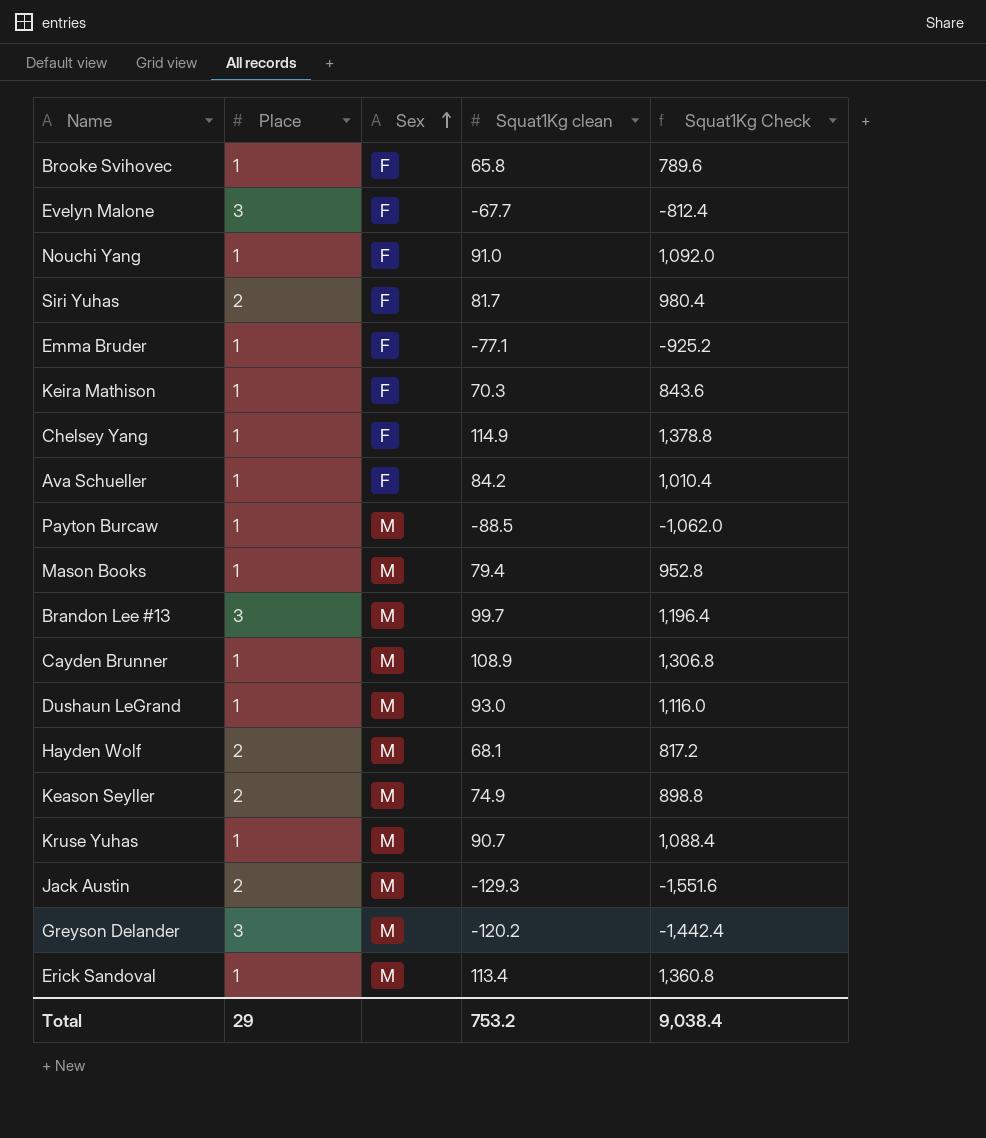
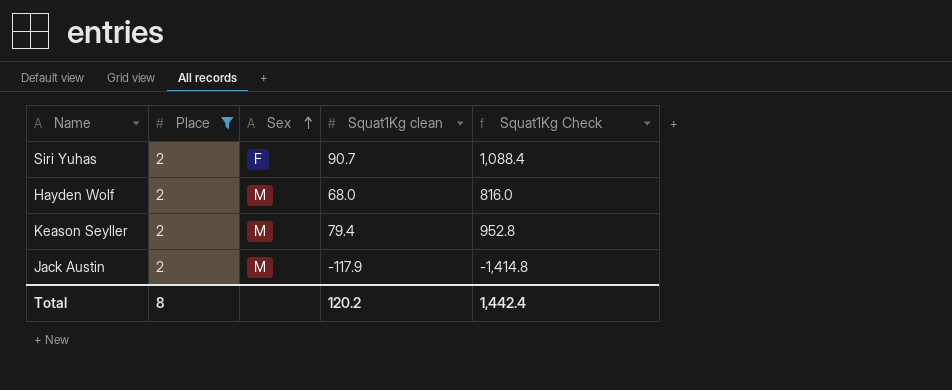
filter: none -> Place = 2
Siri Yuhas | Squat1Kg clean: 81.7 -> 90.7
Siri Yuhas | Squat1Kg Check: 980.4 -> 1,088.4
Hayden Wolf | Squat1Kg clean: 68.1 -> 68.0
Hayden Wolf | Squat1Kg Check: 817.2 -> 816.0
Keason Seyller | Squat1Kg clean: 74.9 -> 79.4
Keason Seyller | Squat1Kg Check: 898.8 -> 952.8
Jack Austin | Squat1Kg clean: -129.3 -> -117.9
Jack Austin | Squat1Kg Check: -1,551.6 -> -1,414.8
Total | Place: 29 -> 8
Total | Squat1Kg clean: 753.2 -> 120.2
Total | Squat1Kg Check: 9,038.4 -> 1,442.4

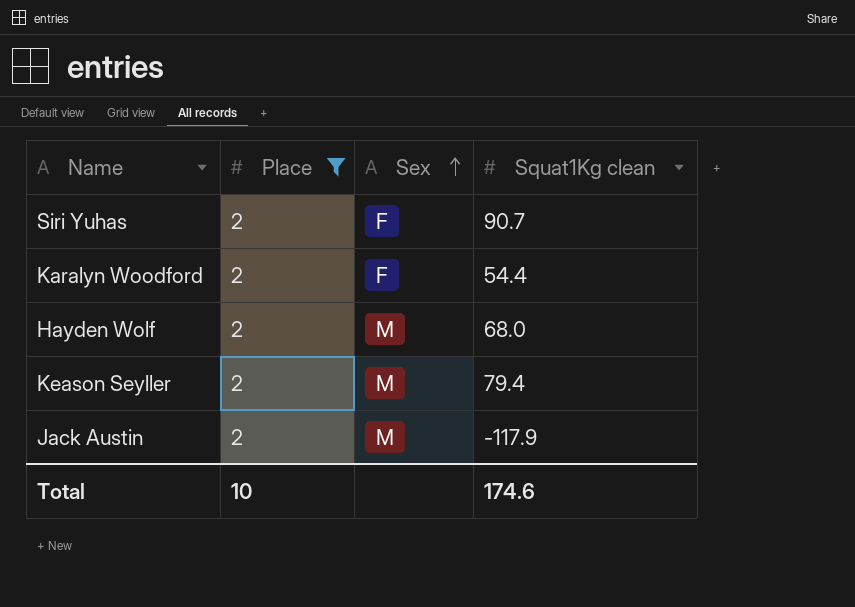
column Squat1Kg Check | formula: [Squat1Kg clean] * 12 -> none
row Karalyn Woodford: none -> 2 | F | 54.4
Total | Place: 8 -> 10
Total | Squat1Kg clean: 120.2 -> 174.6

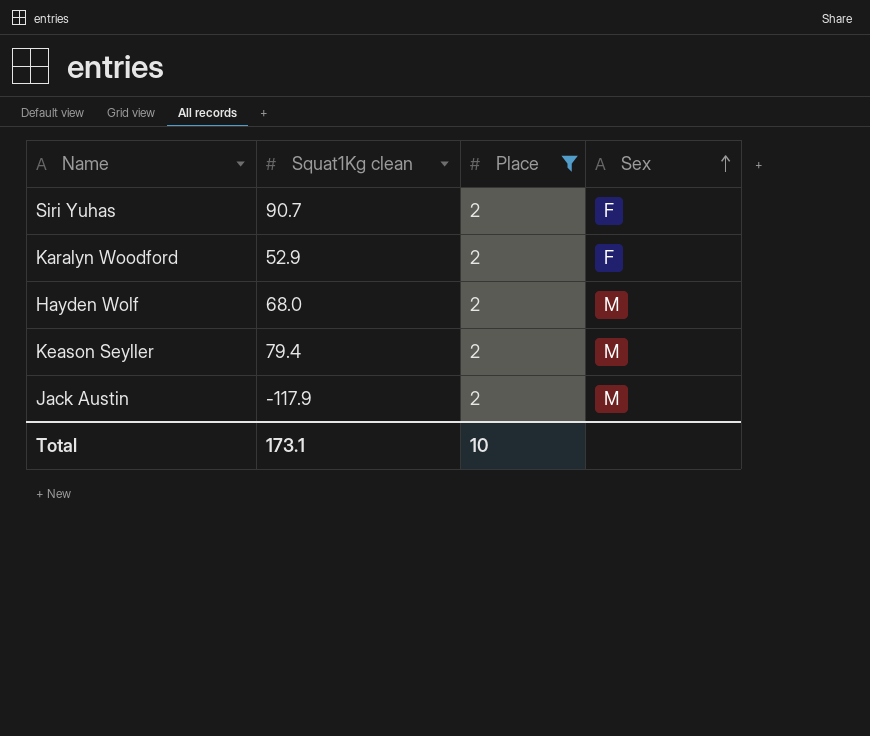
column Squat1Kg clean | position: 4 -> 2
Karalyn Woodford | Squat1Kg clean: 54.4 -> 52.9
Total | Squat1Kg clean: 174.6 -> 173.1

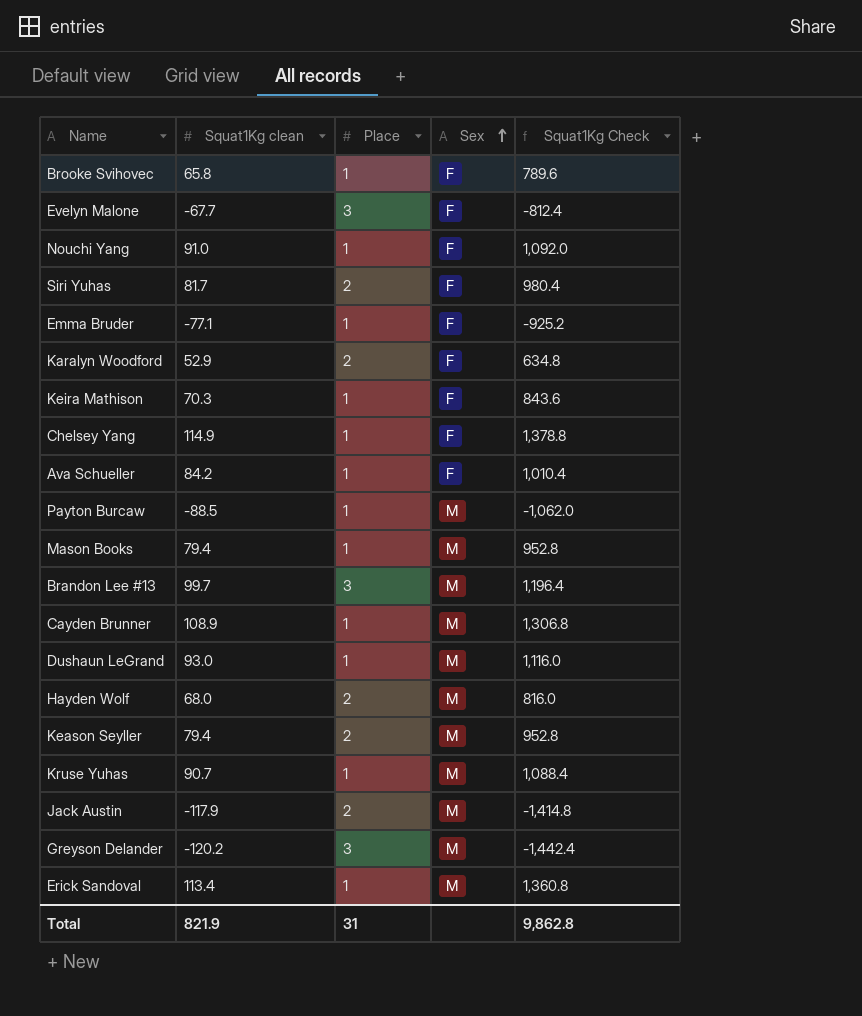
filter: Place = 2 -> none
column Squat1Kg Check | formula: none -> [Squat1Kg clean] * 12
Siri Yuhas | Squat1Kg clean: 90.7 -> 81.7
Total | Squat1Kg clean: 173.1 -> 821.9
Total | Place: 10 -> 31

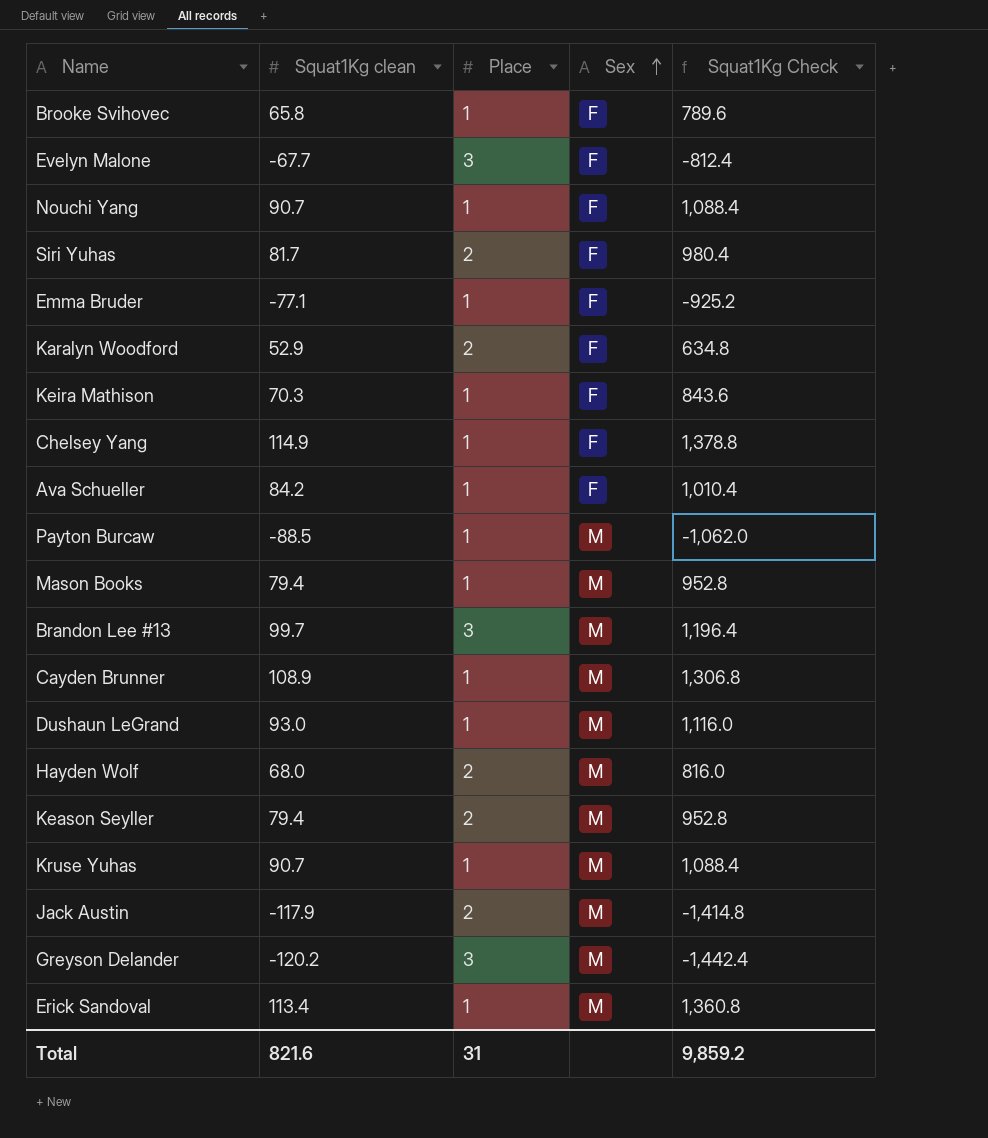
Nouchi Yang | Squat1Kg clean: 91.0 -> 90.7
Nouchi Yang | Squat1Kg Check: 1,092.0 -> 1,088.4
Total | Squat1Kg clean: 821.9 -> 821.6
Total | Squat1Kg Check: 9,862.8 -> 9,859.2

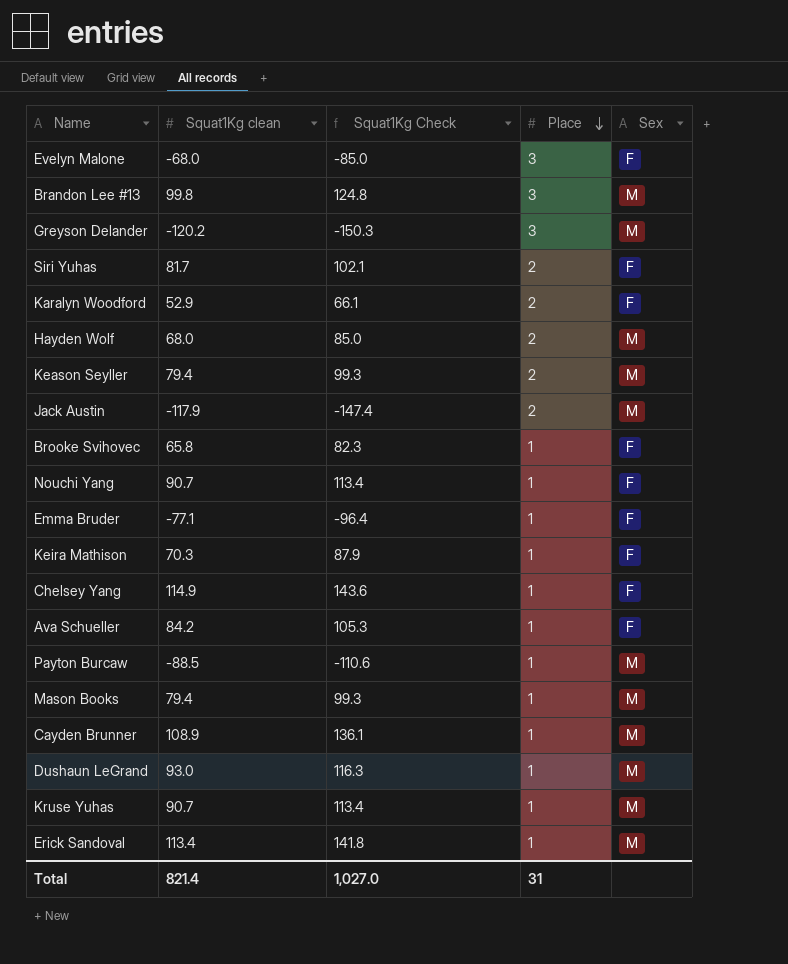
row order: Sex ascending -> Place descending
column Squat1Kg Check | formula: [Squat1Kg clean] * 12 -> [Squat1Kg clean] * 1.25
column Squat1Kg Check | position: 5 -> 3
Evelyn Malone | Squat1Kg clean: -67.7 -> -68.0
Brandon Lee #13 | Squat1Kg clean: 99.7 -> 99.8
Total | Squat1Kg clean: 821.6 -> 821.4
Total | Squat1Kg Check: 9,859.2 -> 1,027.0

